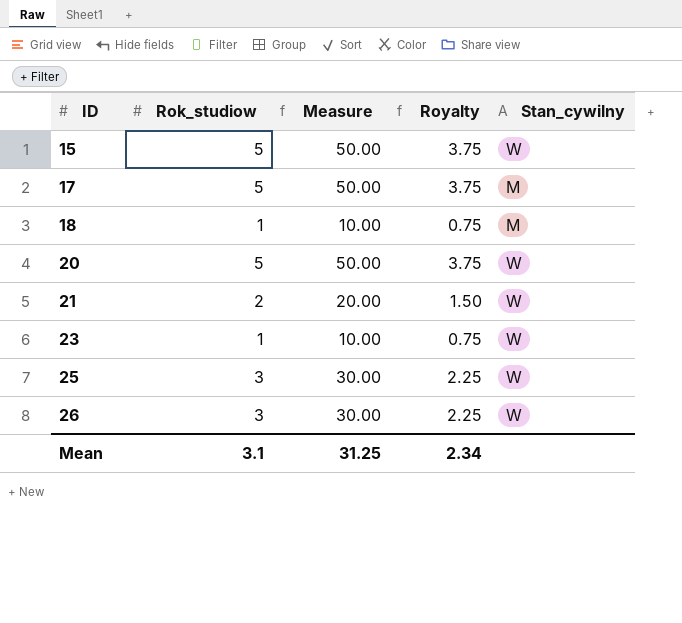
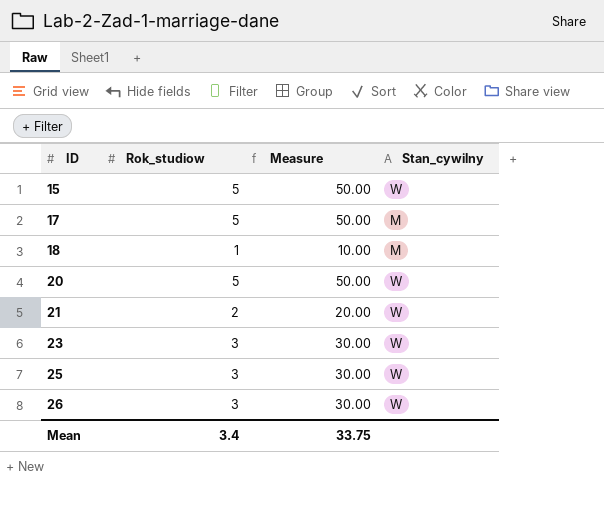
column Royalty | formula: [Rok_studiow] * 0.75 -> none
23 | Rok_studiow: 1 -> 3
23 | Measure: 10.00 -> 30.00
Mean | Rok_studiow: 3.1 -> 3.4
Mean | Measure: 31.25 -> 33.75

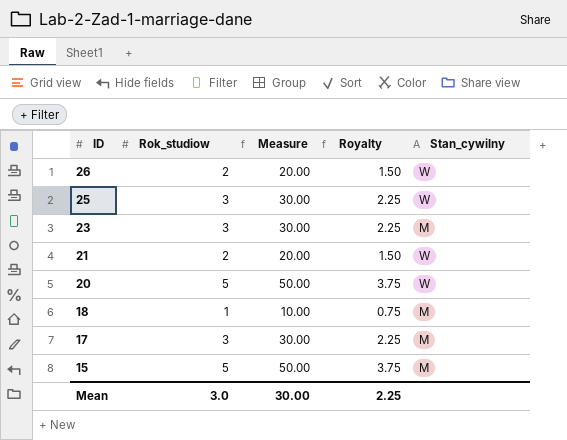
row order: ID ascending -> ID descending
column Royalty | formula: none -> [Rok_studiow] * 0.75
26 | Rok_studiow: 3 -> 2
26 | Measure: 30.00 -> 20.00
23 | Stan_cywilny: W -> M
17 | Rok_studiow: 5 -> 3
17 | Measure: 50.00 -> 30.00
15 | Stan_cywilny: W -> M
Mean | Rok_studiow: 3.4 -> 3.0
Mean | Measure: 33.75 -> 30.00

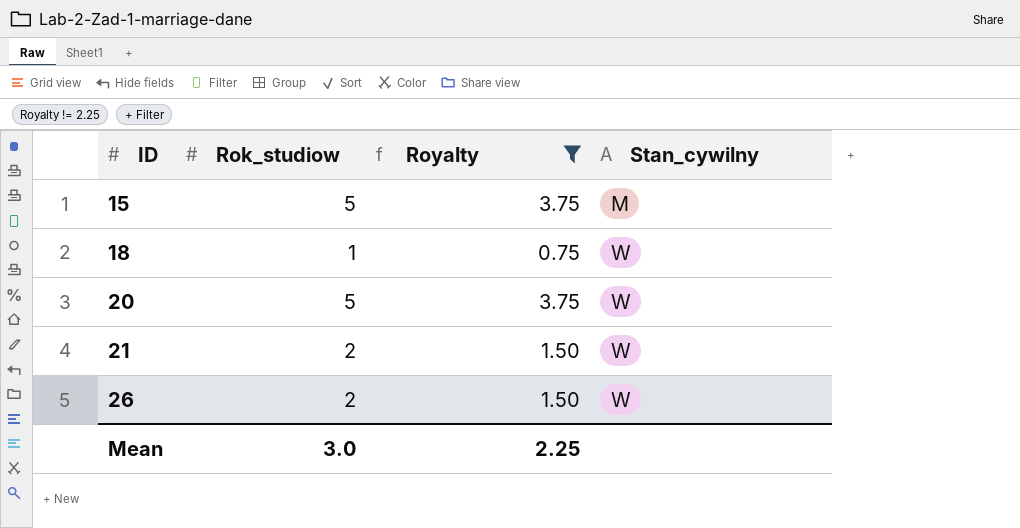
filter: none -> Royalty != 2.25
row order: ID descending -> ID ascending
column Measure | formula: [Rok_studiow] * 10 -> none
18 | Stan_cywilny: M -> W

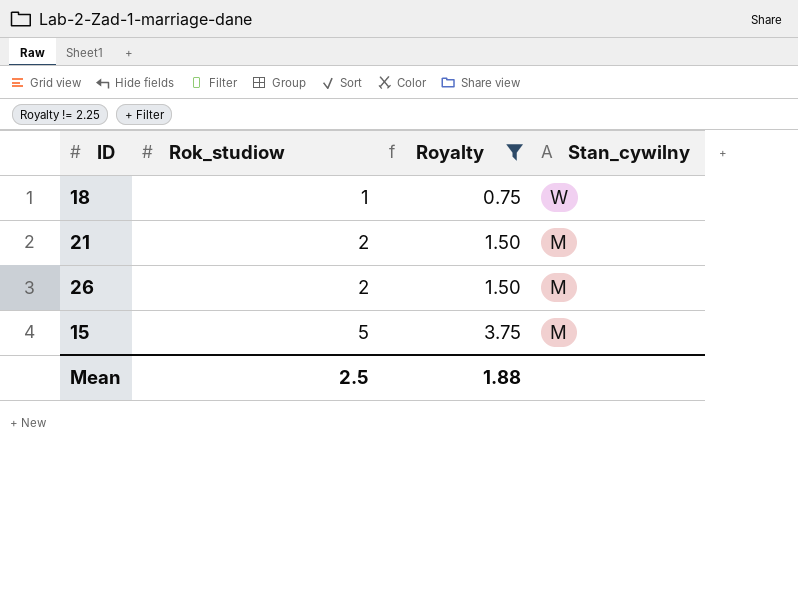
row order: ID ascending -> Rok_studiow ascending
row 20: 5 | 3.75 | W -> none
21 | Stan_cywilny: W -> M
26 | Stan_cywilny: W -> M
Mean | Rok_studiow: 3.0 -> 2.5
Mean | Royalty: 2.25 -> 1.88

